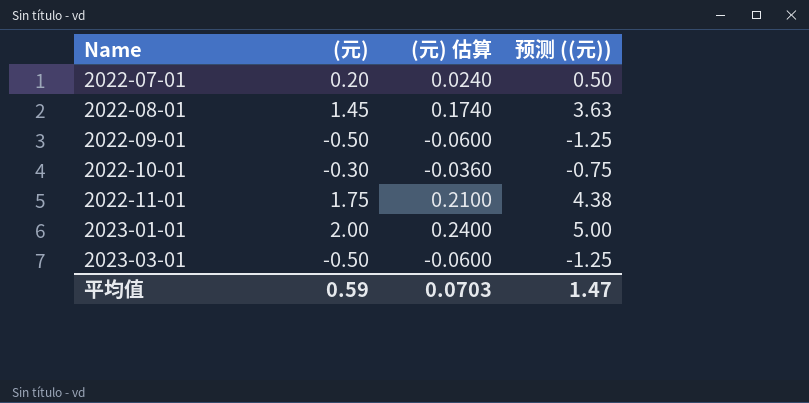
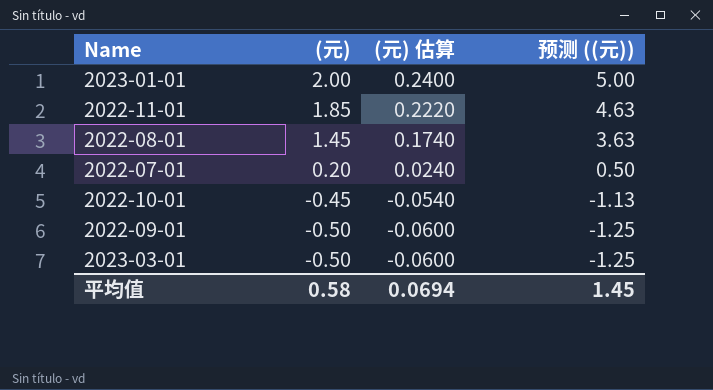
row order: Name ascending -> (元) descending
2022-11-01 | (元): 1.75 -> 1.85
2022-11-01 | (元) 估算: 0.2100 -> 0.2220
2022-11-01 | 预测 ((元)): 4.38 -> 4.63
2022-10-01 | (元): -0.30 -> -0.45
2022-10-01 | (元) 估算: -0.0360 -> -0.0540
2022-10-01 | 预测 ((元)): -0.75 -> -1.13
平均值 | (元): 0.59 -> 0.58
平均值 | (元) 估算: 0.0703 -> 0.0694
平均值 | 预测 ((元)): 1.47 -> 1.45

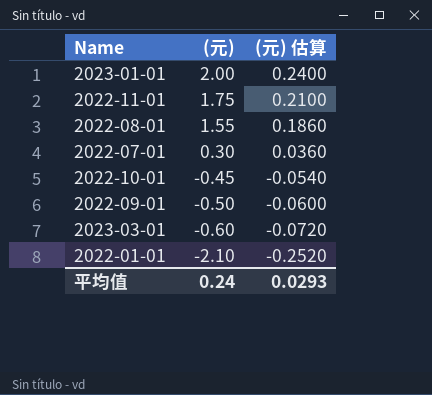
column 预测 ((元)) | formula: [(元)] * 2.5 -> none
2022-11-01 | (元): 1.85 -> 1.75
2022-11-01 | (元) 估算: 0.2220 -> 0.2100
2022-08-01 | (元): 1.45 -> 1.55
2022-08-01 | (元) 估算: 0.1740 -> 0.1860
2022-07-01 | (元): 0.20 -> 0.30
2022-07-01 | (元) 估算: 0.0240 -> 0.0360
2023-03-01 | (元): -0.50 -> -0.60
2023-03-01 | (元) 估算: -0.0600 -> -0.0720
row 2022-01-01: none -> -2.10 | -0.2520
平均值 | (元): 0.58 -> 0.24
平均值 | (元) 估算: 0.0694 -> 0.0293

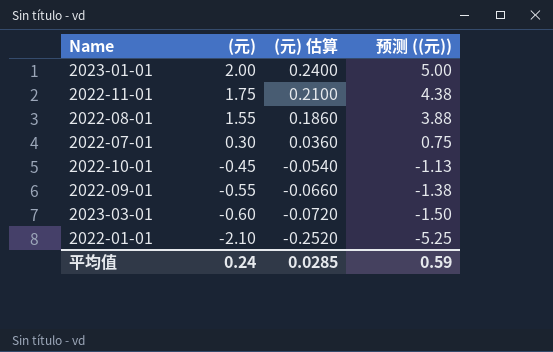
column 预测 ((元)) | formula: none -> [(元)] * 2.5
2022-09-01 | (元): -0.50 -> -0.55
2022-09-01 | (元) 估算: -0.0600 -> -0.0660
平均值 | (元) 估算: 0.0293 -> 0.0285

